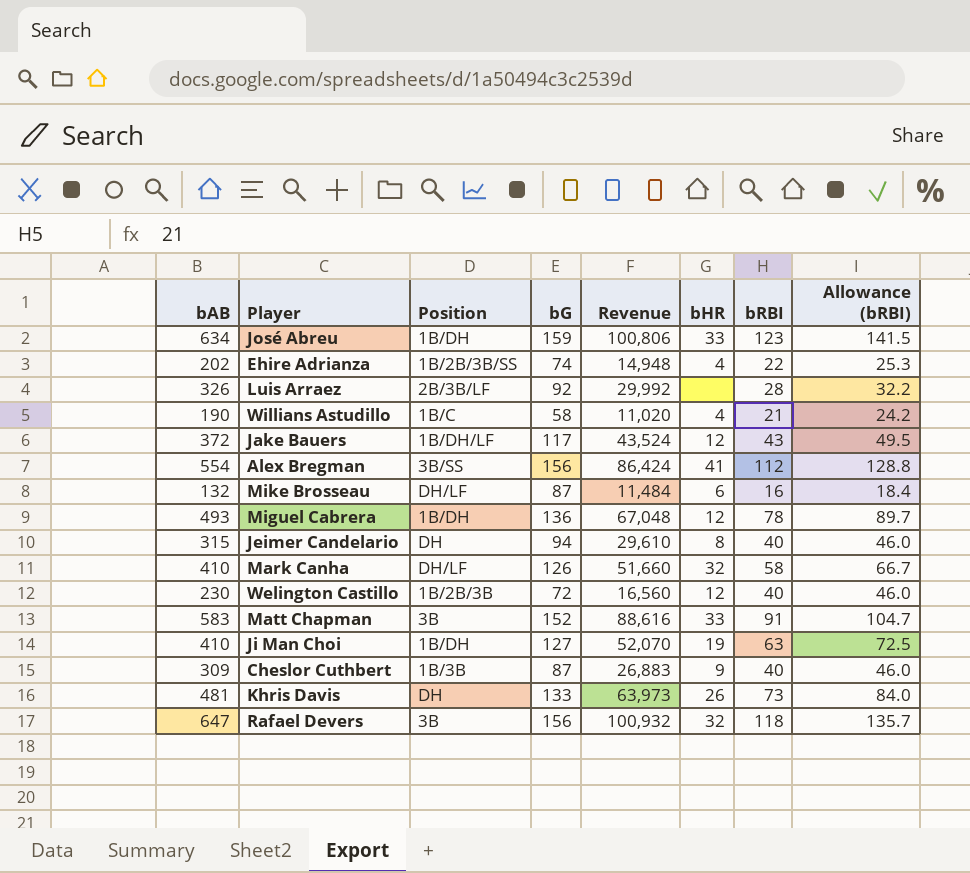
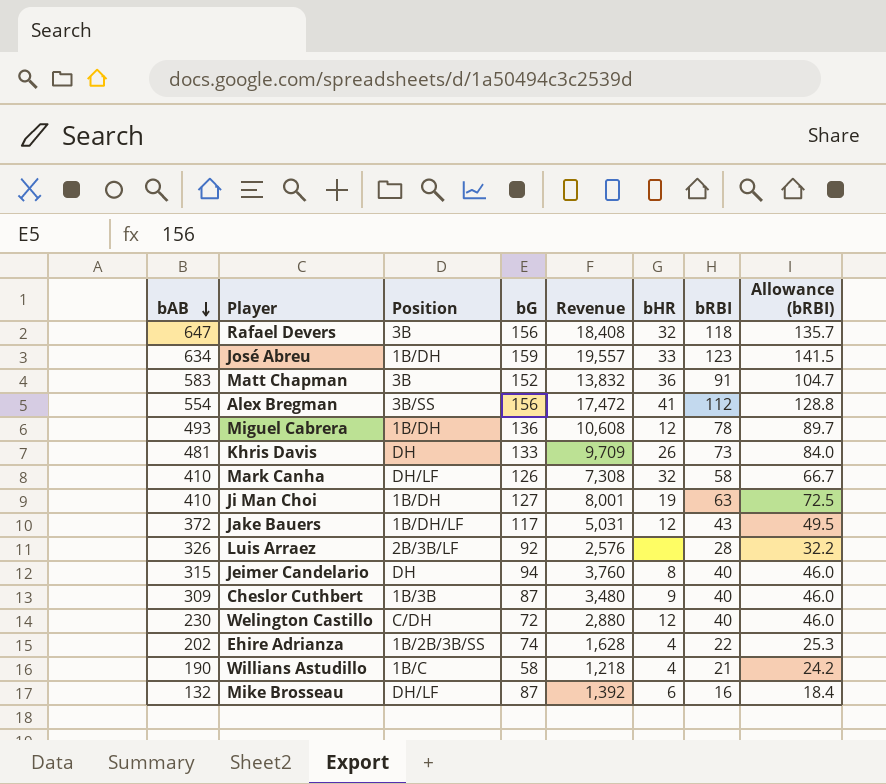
row order: none -> bAB descending
column Revenue | formula: [bAB] * [bG] -> [bG] * [bRBI]
Matt Chapman | bHR: 33 -> 36
Welington Castillo | Position: 1B/2B/3B -> C/DH

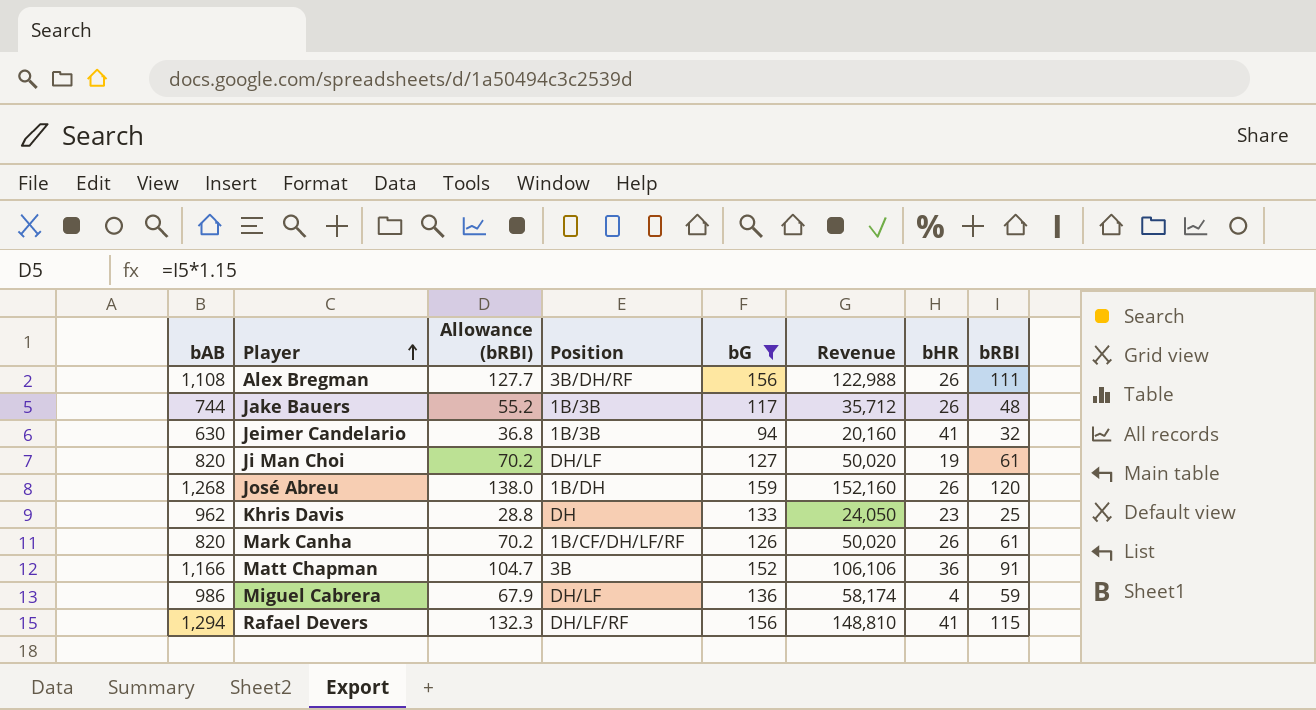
filter: none -> bG >= 94
row order: bAB descending -> Player ascending
column Allowance (bRBI) | position: 8 -> 3
column Revenue | formula: [bG] * [bRBI] -> [bAB] * [bRBI]
Alex Bregman | bAB: 554 -> 1,108
Alex Bregman | Allowance (bRBI): 128.8 -> 127.7
Alex Bregman | Position: 3B/SS -> 3B/DH/RF
Alex Bregman | bHR: 41 -> 26
Alex Bregman | bRBI: 112 -> 111
Jake Bauers | bAB: 372 -> 744
Jake Bauers | Allowance (bRBI): 49.5 -> 55.2
Jake Bauers | Position: 1B/DH/LF -> 1B/3B
Jake Bauers | bHR: 12 -> 26
Jake Bauers | bRBI: 43 -> 48
Jeimer Candelario | bAB: 315 -> 630
Jeimer Candelario | Allowance (bRBI): 46.0 -> 36.8
Jeimer Candelario | Position: DH -> 1B/3B
Jeimer Candelario | bHR: 8 -> 41
Jeimer Candelario | bRBI: 40 -> 32
Ji Man Choi | bAB: 410 -> 820
Ji Man Choi | Allowance (bRBI): 72.5 -> 70.2
Ji Man Choi | Position: 1B/DH -> DH/LF
Ji Man Choi | bRBI: 63 -> 61
José Abreu | bAB: 634 -> 1,268
José Abreu | Allowance (bRBI): 141.5 -> 138.0
José Abreu | bHR: 33 -> 26
José Abreu | bRBI: 123 -> 120
Khris Davis | bAB: 481 -> 962
Khris Davis | Allowance (bRBI): 84.0 -> 28.8
Khris Davis | bHR: 26 -> 23
Khris Davis | bRBI: 73 -> 25
Mark Canha | bAB: 410 -> 820
Mark Canha | Allowance (bRBI): 66.7 -> 70.2
Mark Canha | Position: DH/LF -> 1B/CF/DH/LF/RF
Mark Canha | bHR: 32 -> 26
Mark Canha | bRBI: 58 -> 61
Matt Chapman | bAB: 583 -> 1,166
Miguel Cabrera | bAB: 493 -> 986
Miguel Cabrera | Allowance (bRBI): 89.7 -> 67.9
Miguel Cabrera | Position: 1B/DH -> DH/LF
Miguel Cabrera | bHR: 12 -> 4
Miguel Cabrera | bRBI: 78 -> 59
Rafael Devers | bAB: 647 -> 1,294
Rafael Devers | Allowance (bRBI): 135.7 -> 132.3
Rafael Devers | Position: 3B -> DH/LF/RF
Rafael Devers | bHR: 32 -> 41
Rafael Devers | bRBI: 118 -> 115

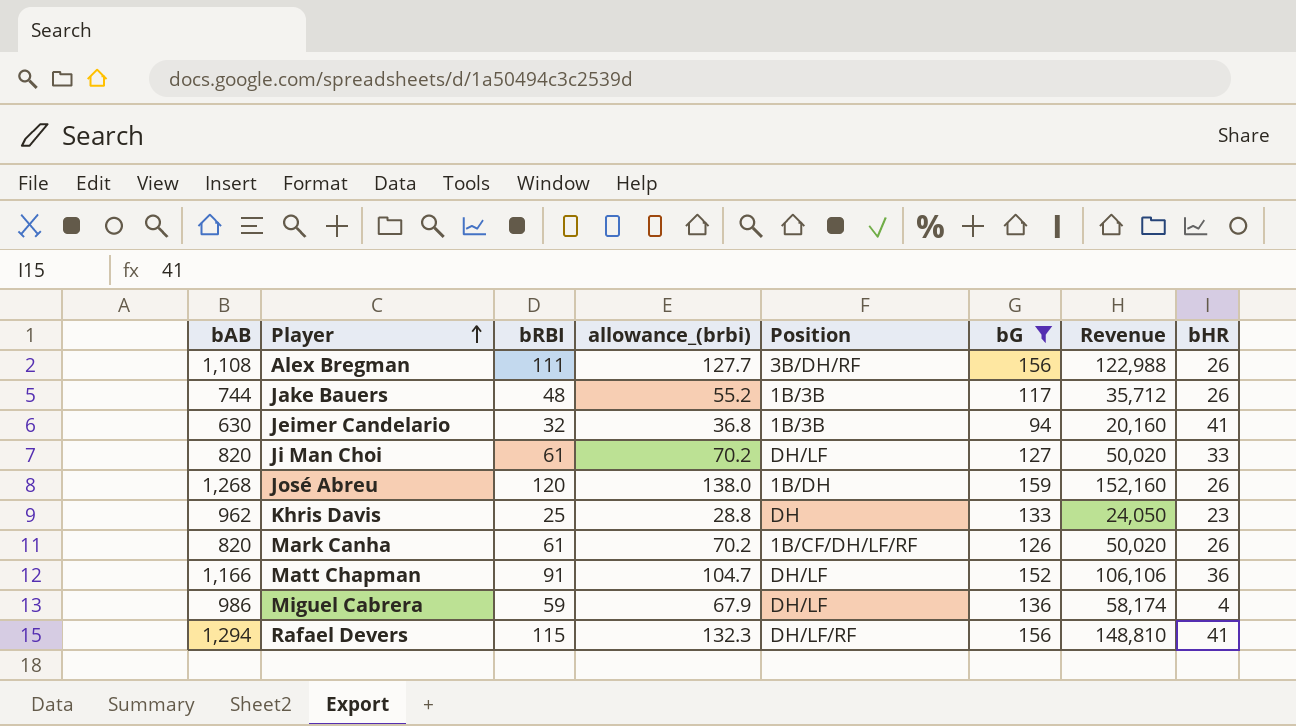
column bRBI | position: 8 -> 3
column name: Allowance (bRBI) -> allowance_(brbi)
Ji Man Choi | bHR: 19 -> 33
Matt Chapman | Position: 3B -> DH/LF

